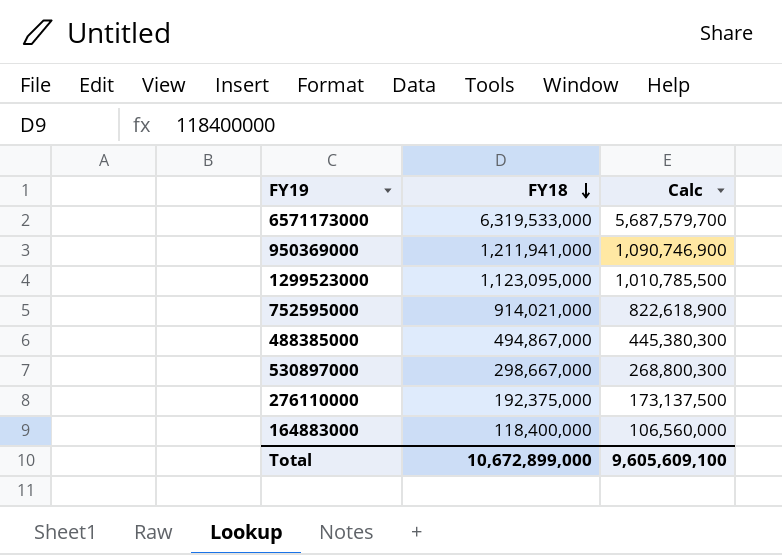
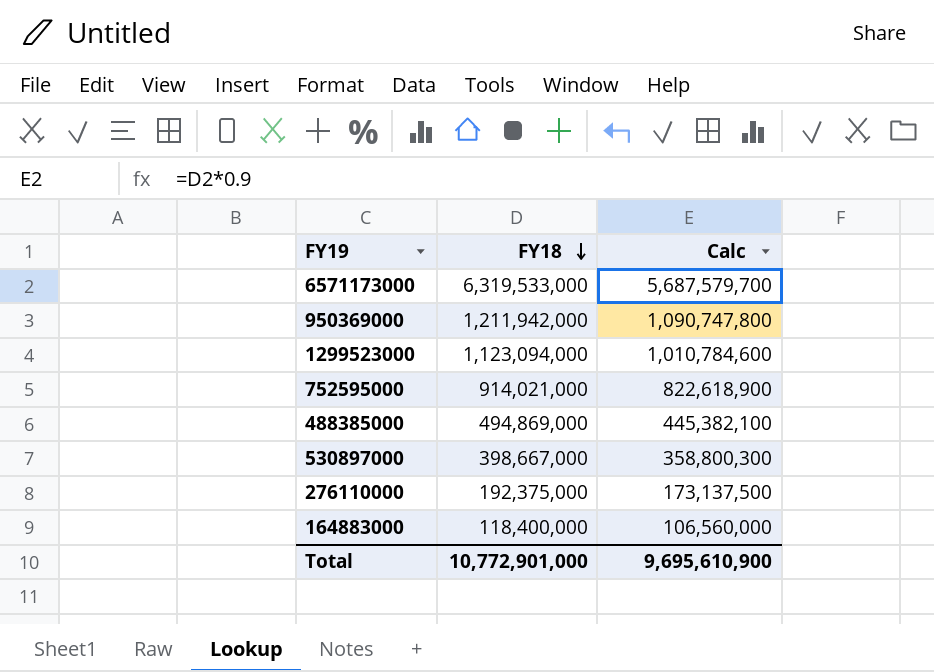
950369000 | FY18: 1,211,941,000 -> 1,211,942,000
950369000 | Calc: 1,090,746,900 -> 1,090,747,800
1299523000 | FY18: 1,123,095,000 -> 1,123,094,000
1299523000 | Calc: 1,010,785,500 -> 1,010,784,600
488385000 | FY18: 494,867,000 -> 494,869,000
488385000 | Calc: 445,380,300 -> 445,382,100
530897000 | FY18: 298,667,000 -> 398,667,000
530897000 | Calc: 268,800,300 -> 358,800,300
Total | FY18: 10,672,899,000 -> 10,772,901,000
Total | Calc: 9,605,609,100 -> 9,695,610,900

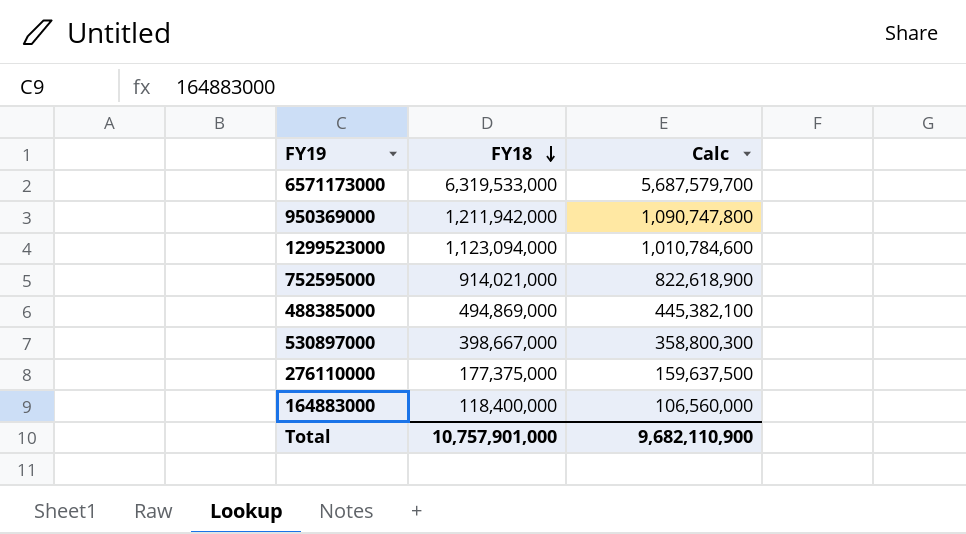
276110000 | FY18: 192,375,000 -> 177,375,000
276110000 | Calc: 173,137,500 -> 159,637,500
Total | FY18: 10,772,901,000 -> 10,757,901,000
Total | Calc: 9,695,610,900 -> 9,682,110,900

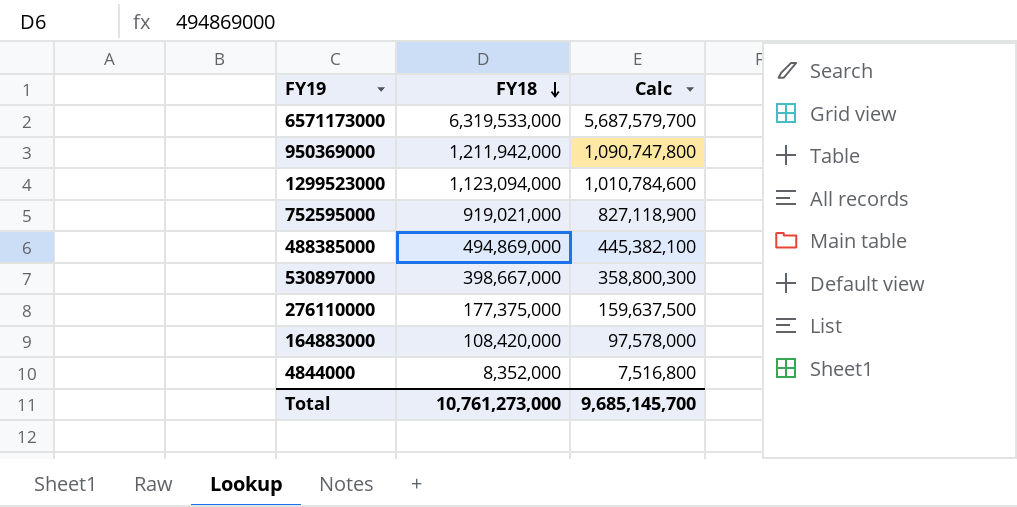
752595000 | FY18: 914,021,000 -> 919,021,000
752595000 | Calc: 822,618,900 -> 827,118,900
164883000 | FY18: 118,400,000 -> 108,420,000
164883000 | Calc: 106,560,000 -> 97,578,000
row 4844000: none -> 8,352,000 | 7,516,800
Total | FY18: 10,757,901,000 -> 10,761,273,000
Total | Calc: 9,682,110,900 -> 9,685,145,700

